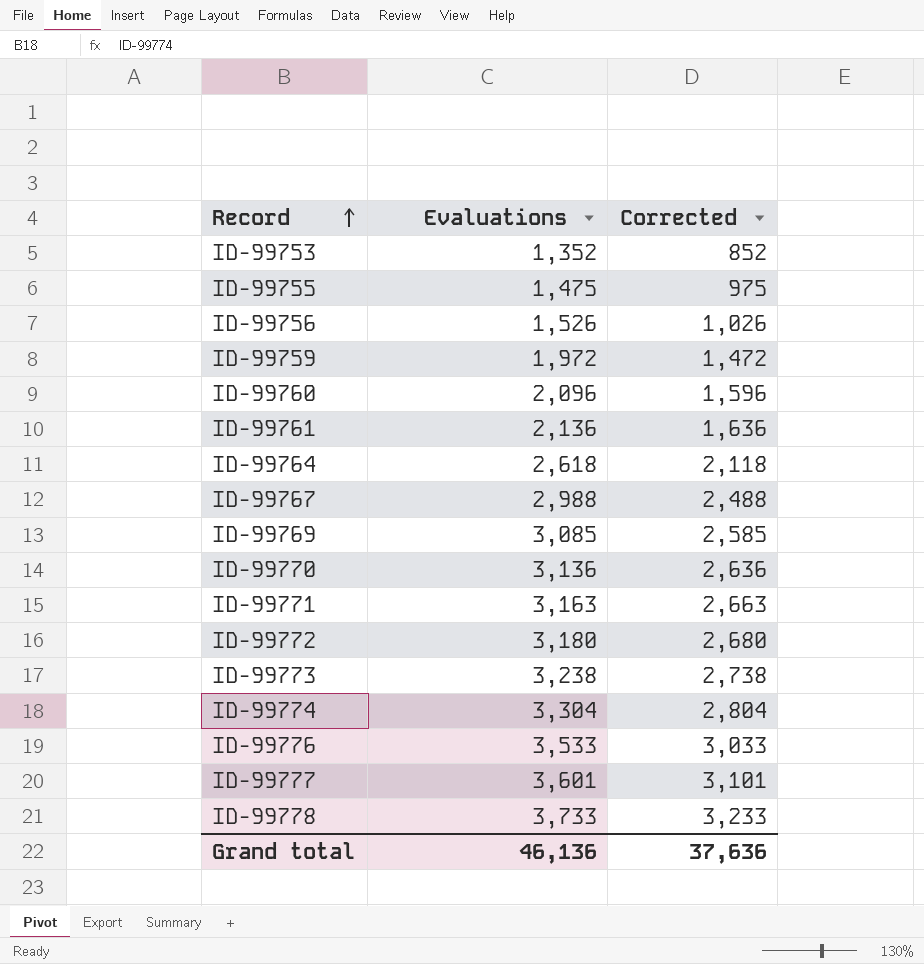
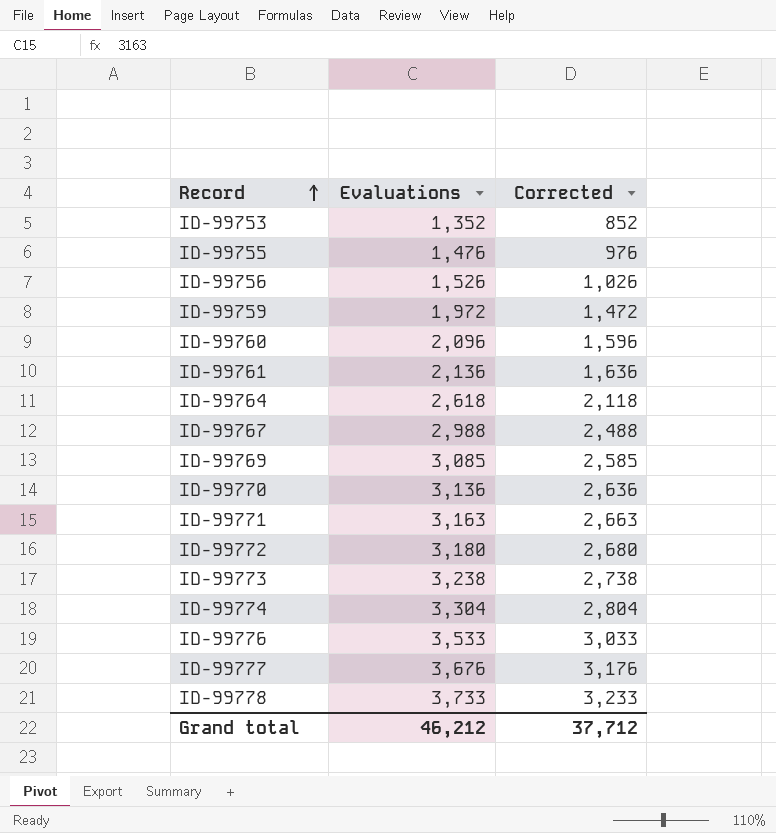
ID-99755 | Evaluations: 1,475 -> 1,476
ID-99755 | Corrected: 975 -> 976
ID-99777 | Evaluations: 3,601 -> 3,676
ID-99777 | Corrected: 3,101 -> 3,176
Grand total | Evaluations: 46,136 -> 46,212
Grand total | Corrected: 37,636 -> 37,712

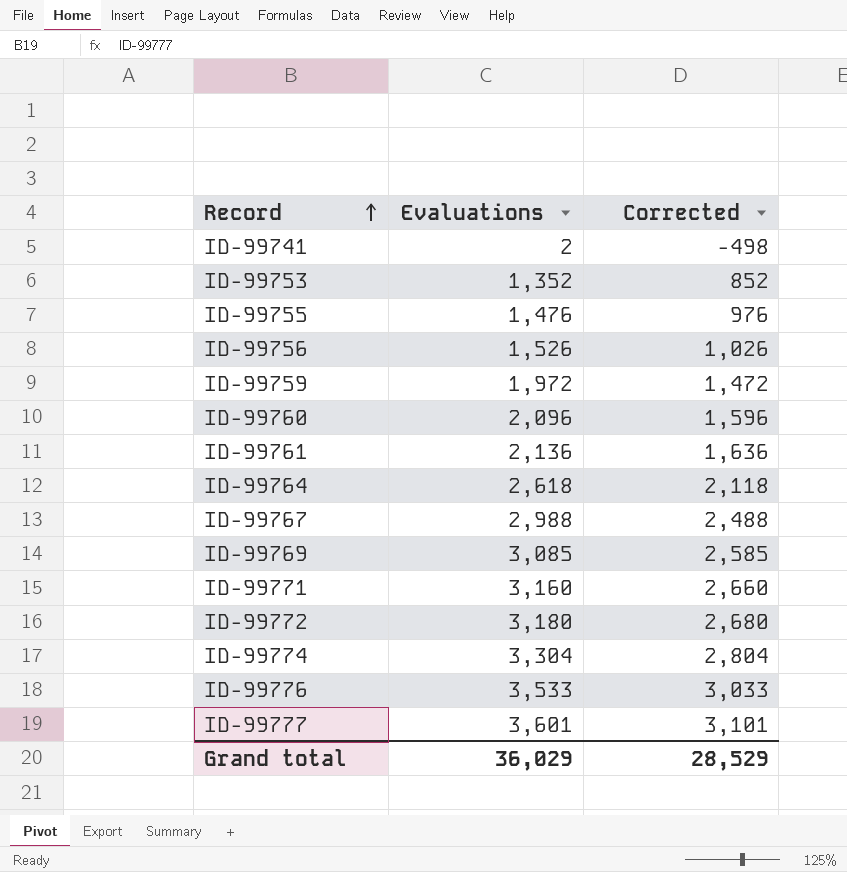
row ID-99770: 3,136 | 2,636 -> none
row ID-99773: 3,238 | 2,738 -> none
row ID-99778: 3,733 | 3,233 -> none
row ID-99741: none -> 2 | -498
ID-99771 | Evaluations: 3,163 -> 3,160
ID-99771 | Corrected: 2,663 -> 2,660
ID-99777 | Evaluations: 3,676 -> 3,601
ID-99777 | Corrected: 3,176 -> 3,101
Grand total | Evaluations: 46,212 -> 36,029
Grand total | Corrected: 37,712 -> 28,529

